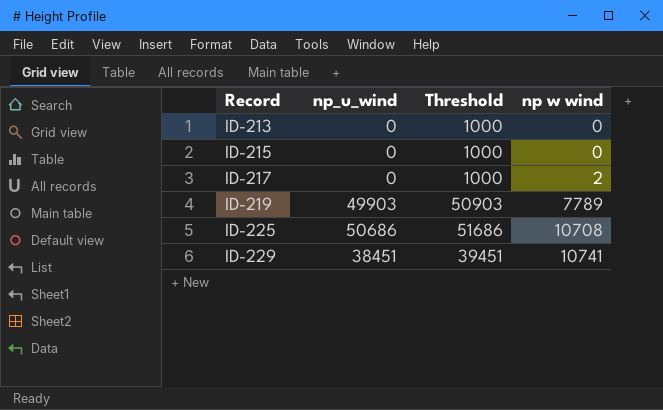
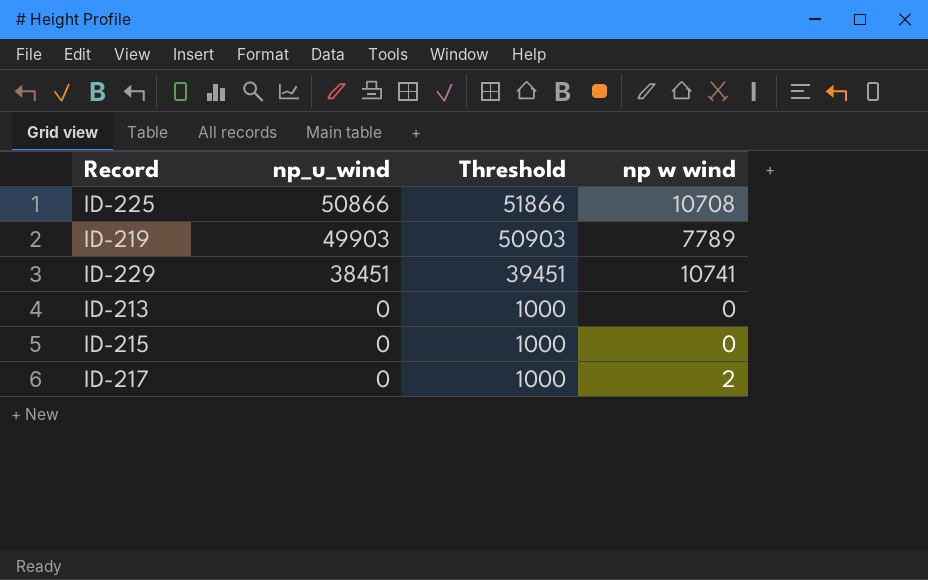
row order: Record ascending -> np_u_wind descending
ID-225 | np_u_wind: 50686 -> 50866
ID-225 | Threshold: 51686 -> 51866

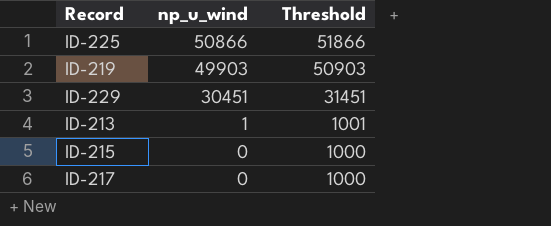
column np w wind | position: 4 -> none
ID-229 | np_u_wind: 38451 -> 30451
ID-229 | Threshold: 39451 -> 31451
ID-213 | np_u_wind: 0 -> 1
ID-213 | Threshold: 1000 -> 1001

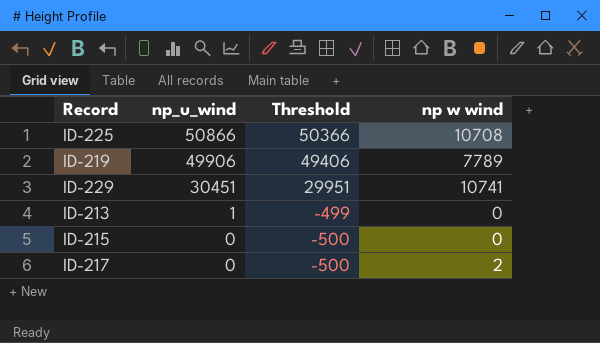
column Threshold | formula: [np_u_wind] + 1000 -> [np_u_wind] - 500
column np w wind | position: none -> 4
ID-219 | np_u_wind: 49903 -> 49906

